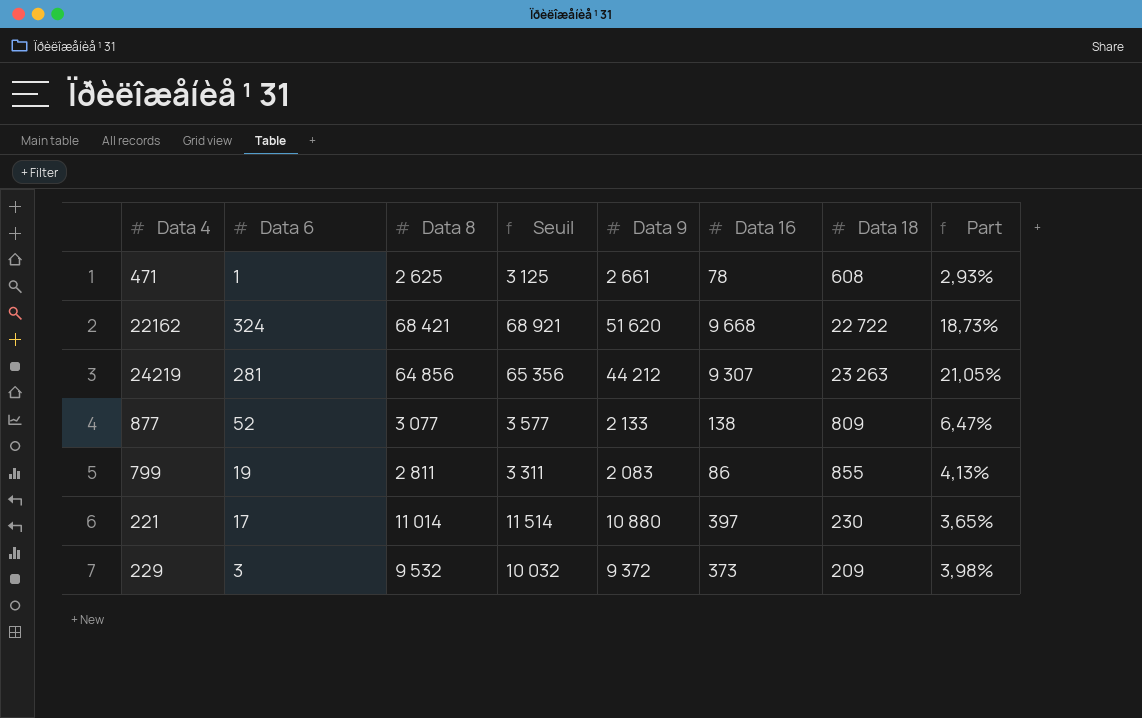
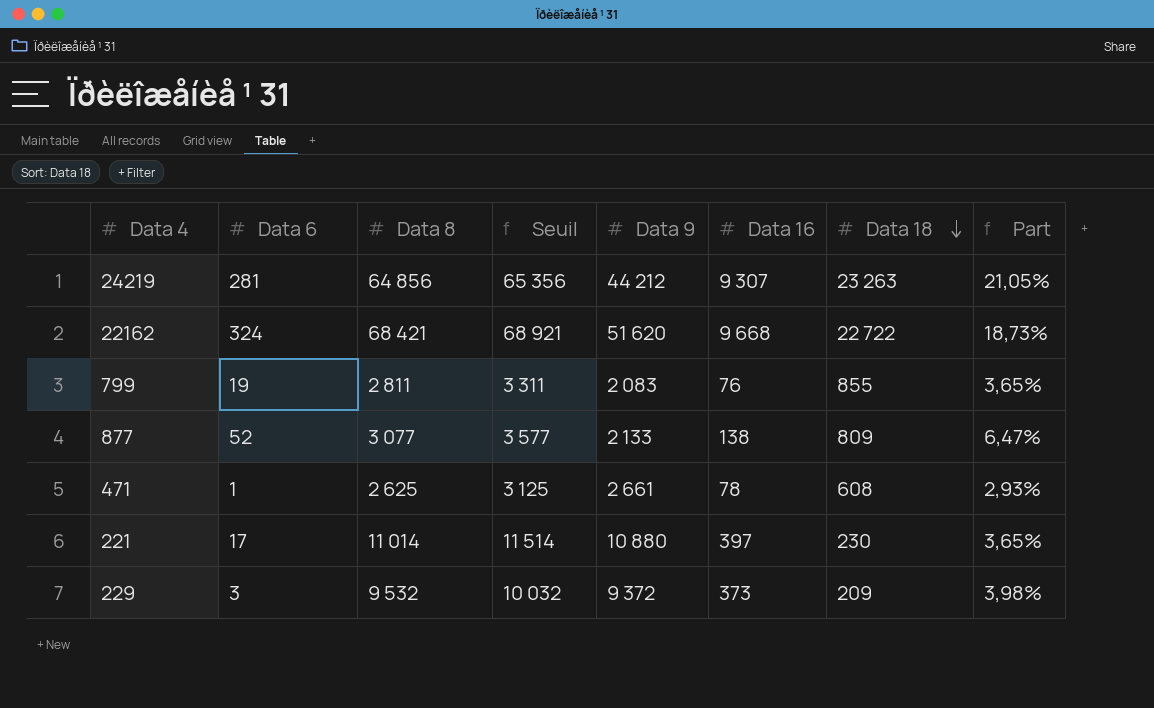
row order: none -> Data 18 descending
799 | Data 16: 86 -> 76
799 | Part: 4,13% -> 3,65%

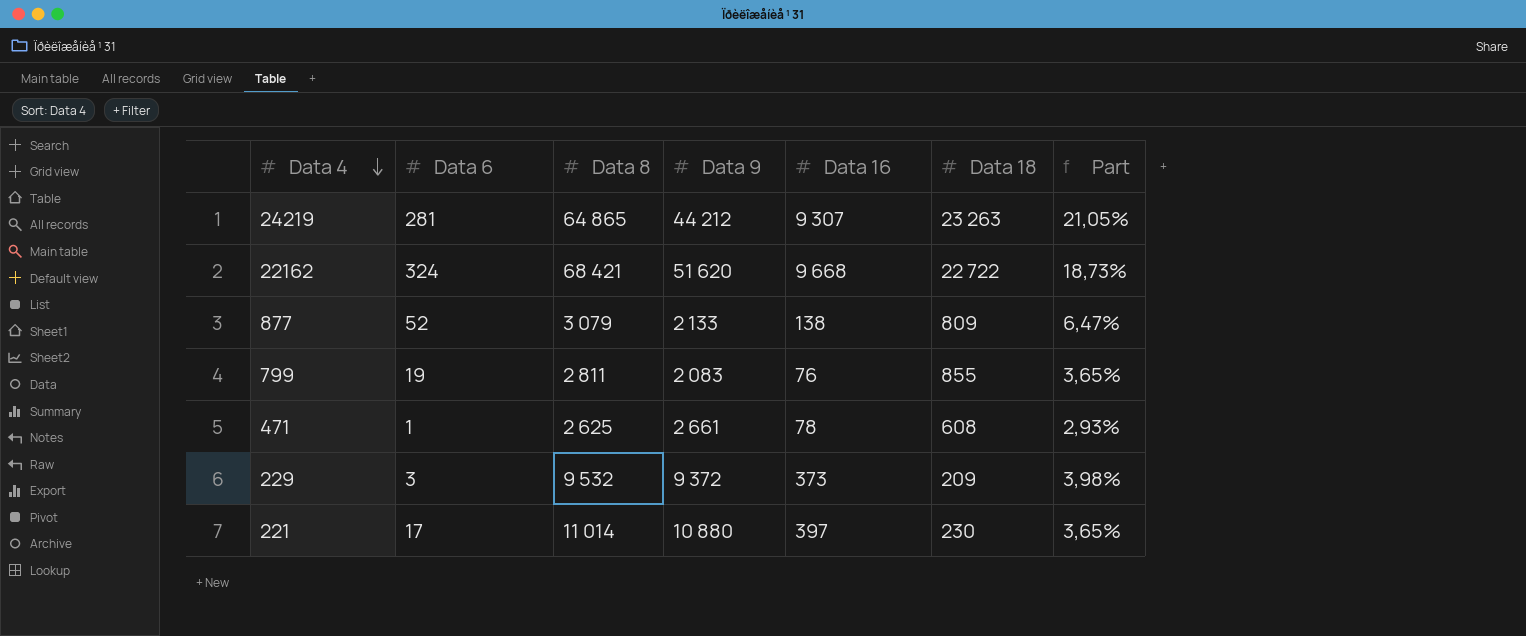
row order: Data 18 descending -> Data 4 descending
column Seuil | formula: [Data 8] + 500 -> none
24219 | Data 8: 64 856 -> 64 865
877 | Data 8: 3 077 -> 3 079

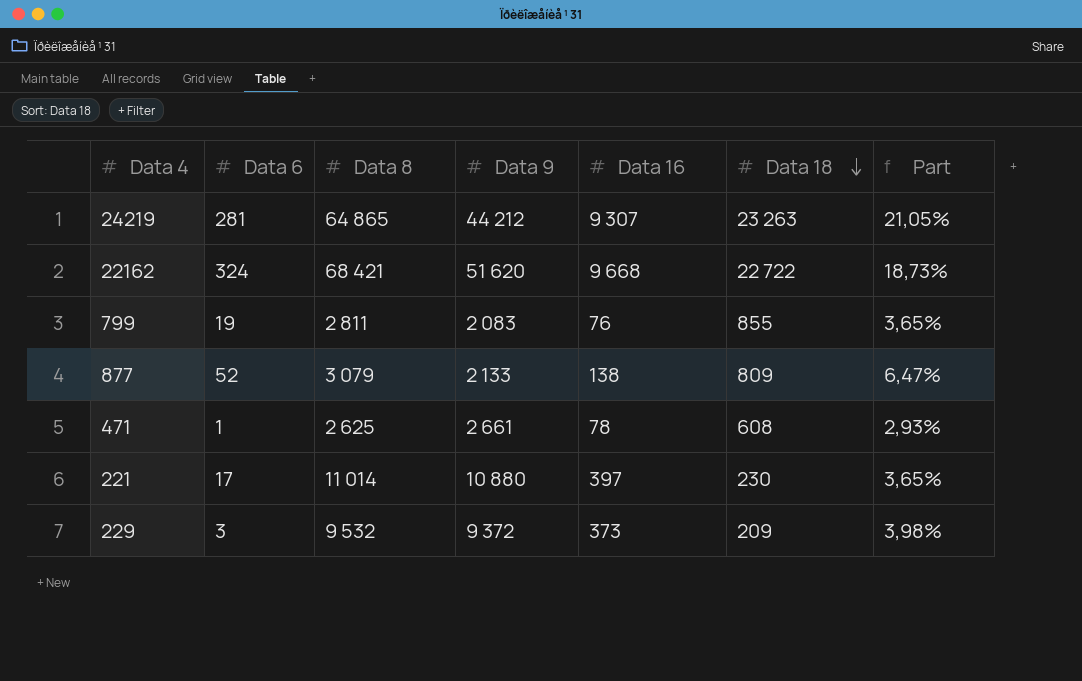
row order: Data 4 descending -> Data 18 descending

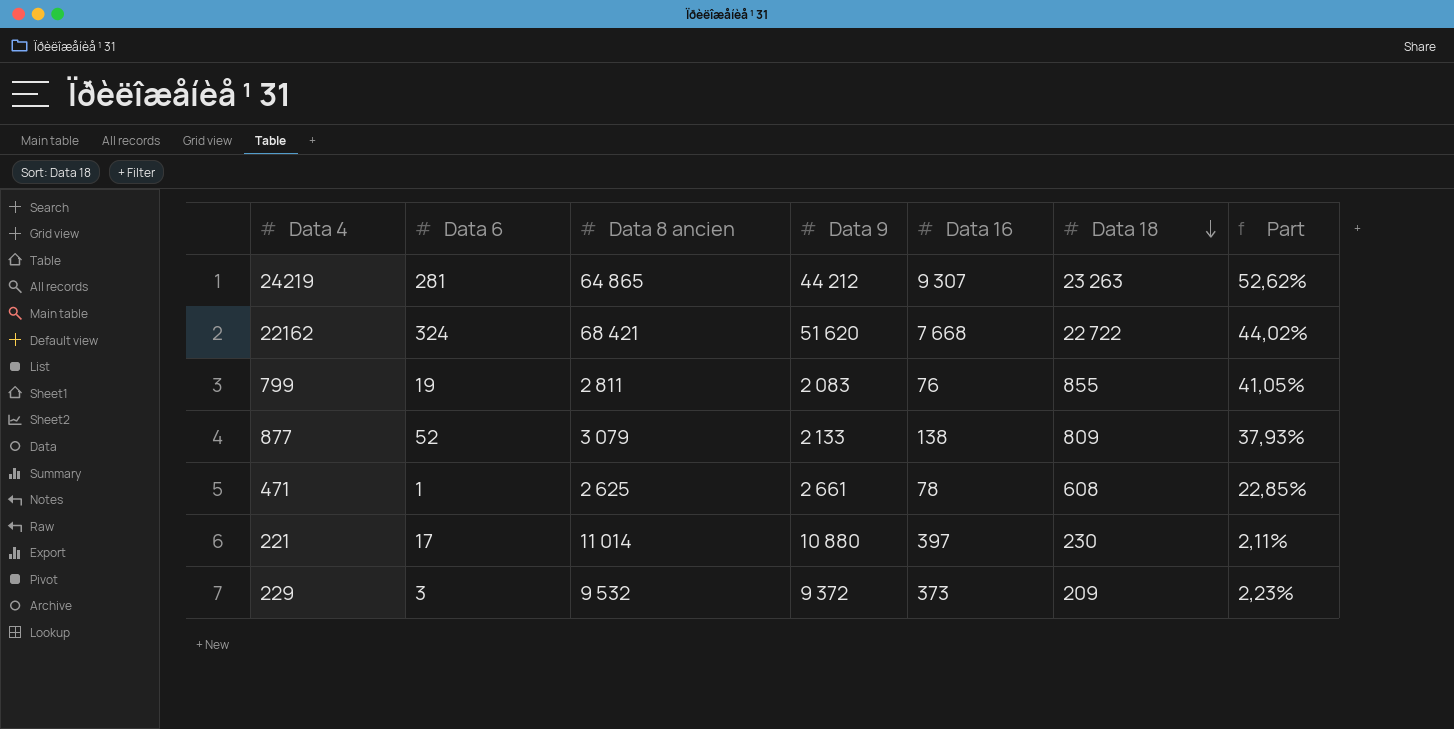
column name: Data 8 -> Data 8 ancien
column Part | formula: [Data 16] / [Data 9] -> [Data 18] / [Data 9]
22162 | Data 16: 9 668 -> 7 668

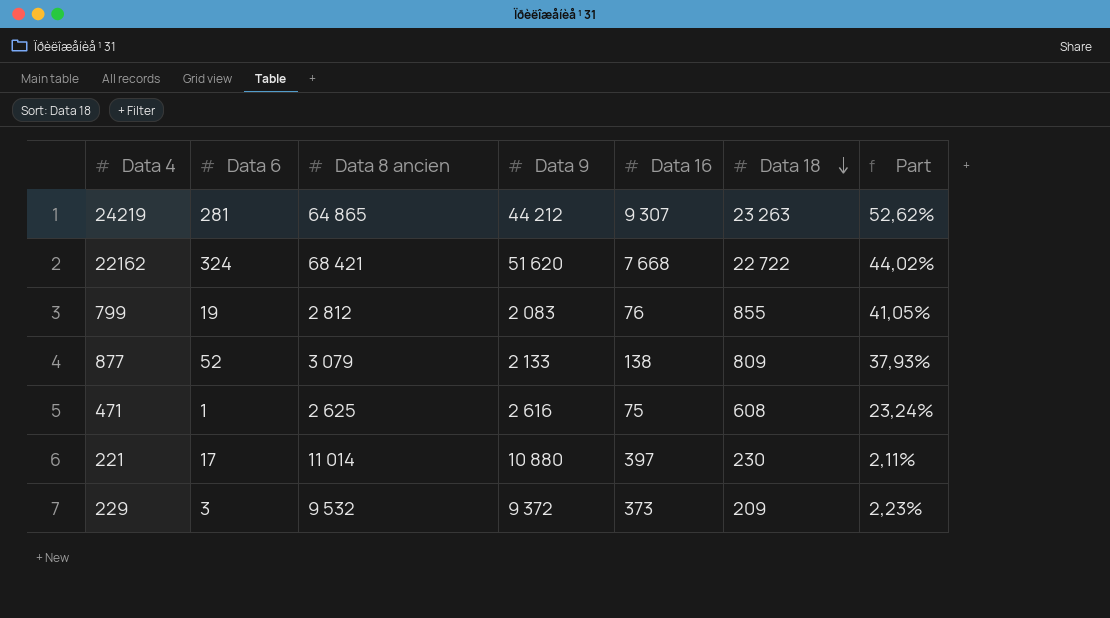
799 | Data 8 ancien: 2 811 -> 2 812
471 | Data 9: 2 661 -> 2 616
471 | Data 16: 78 -> 75
471 | Part: 22,85% -> 23,24%

